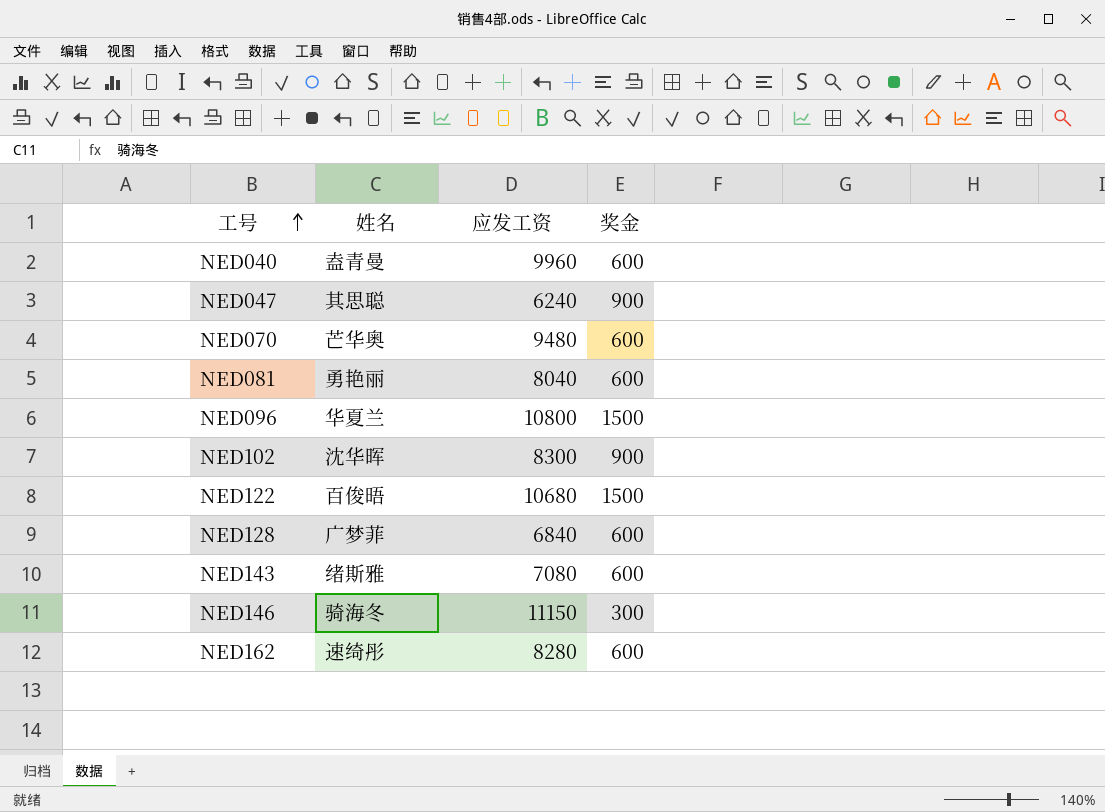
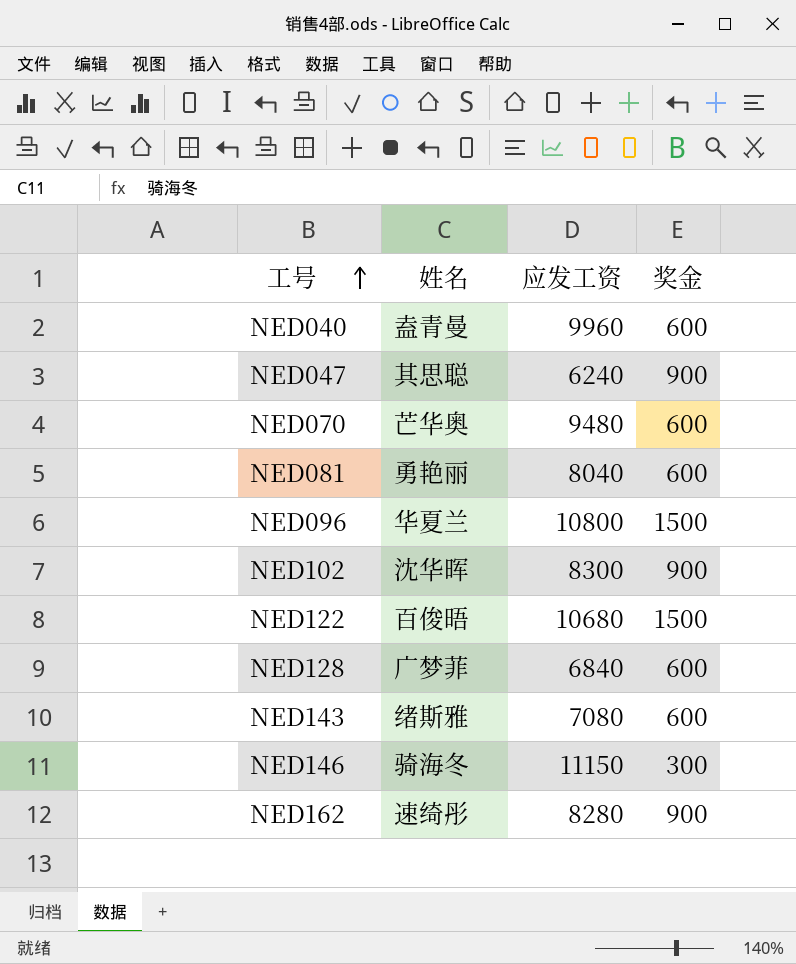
NED162 | 奖金: 600 -> 900

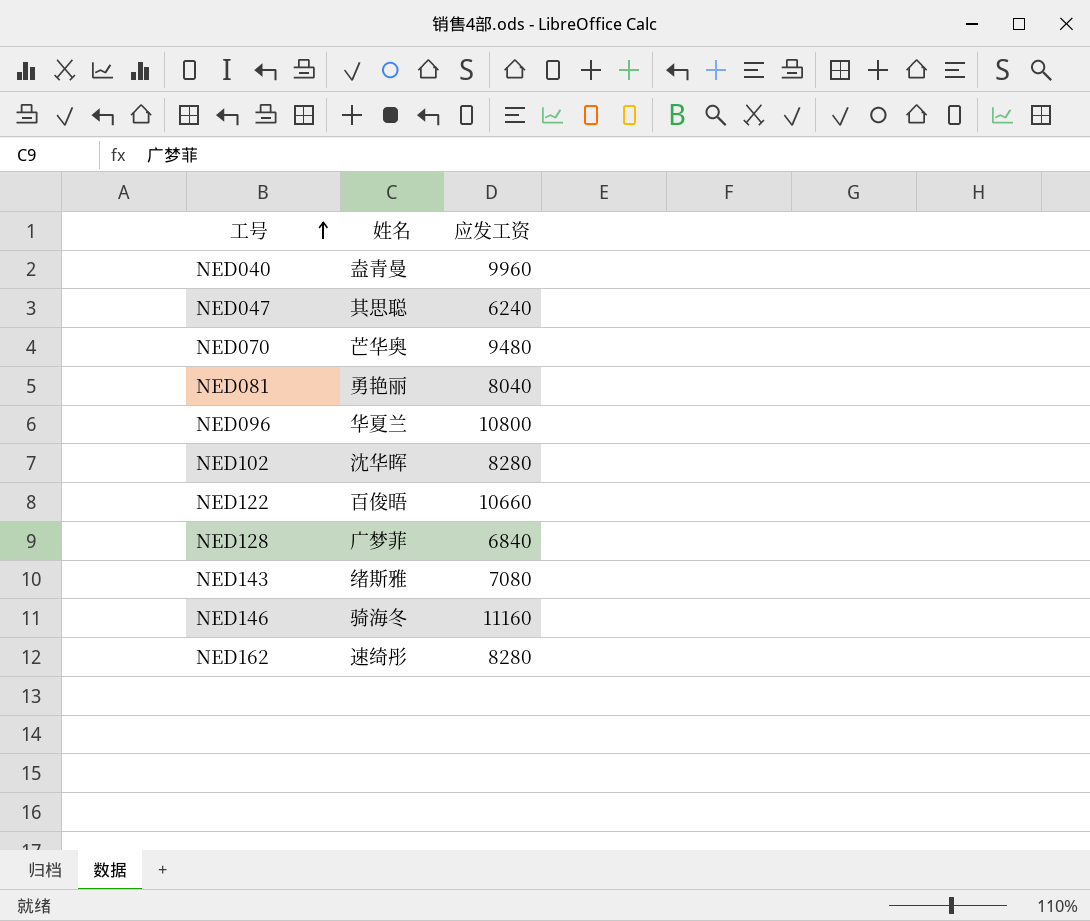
column 奖金 | position: 4 -> none
NED102 | 应发工资: 8300 -> 8280
NED122 | 应发工资: 10680 -> 10660
NED146 | 应发工资: 11150 -> 11160

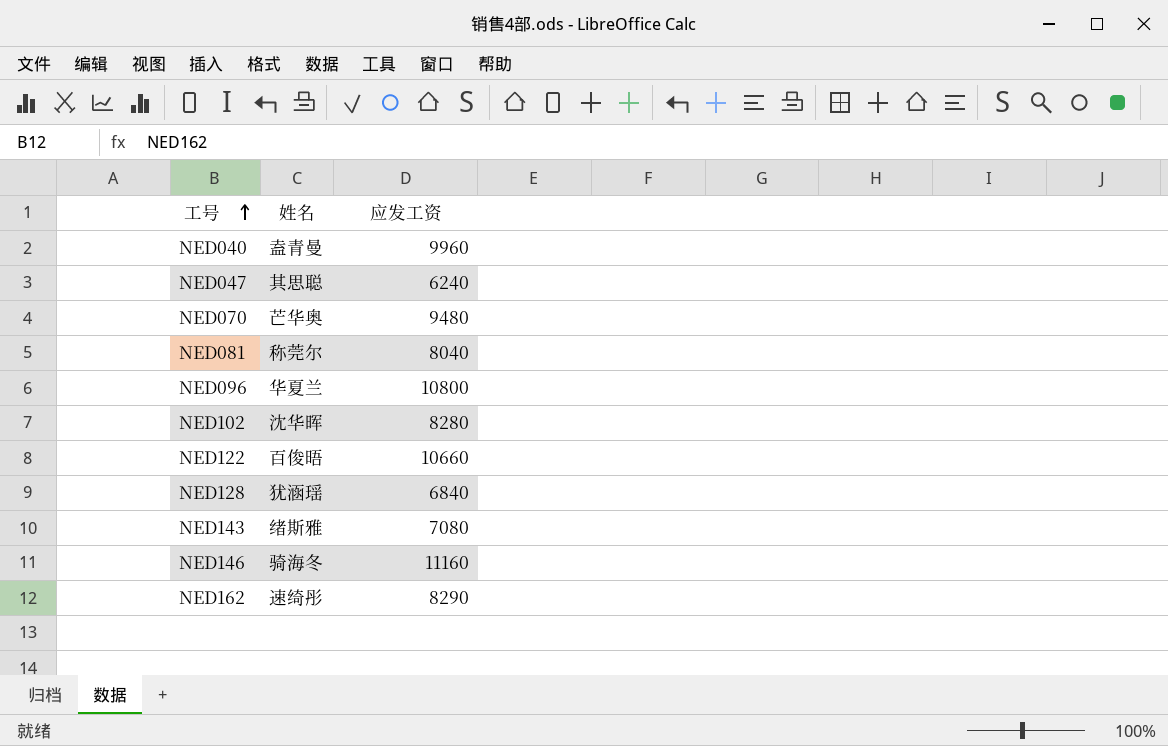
NED081 | 姓名: 勇艳丽 -> 称莞尔
NED128 | 姓名: 广梦菲 -> 犹涵瑶
NED162 | 应发工资: 8280 -> 8290

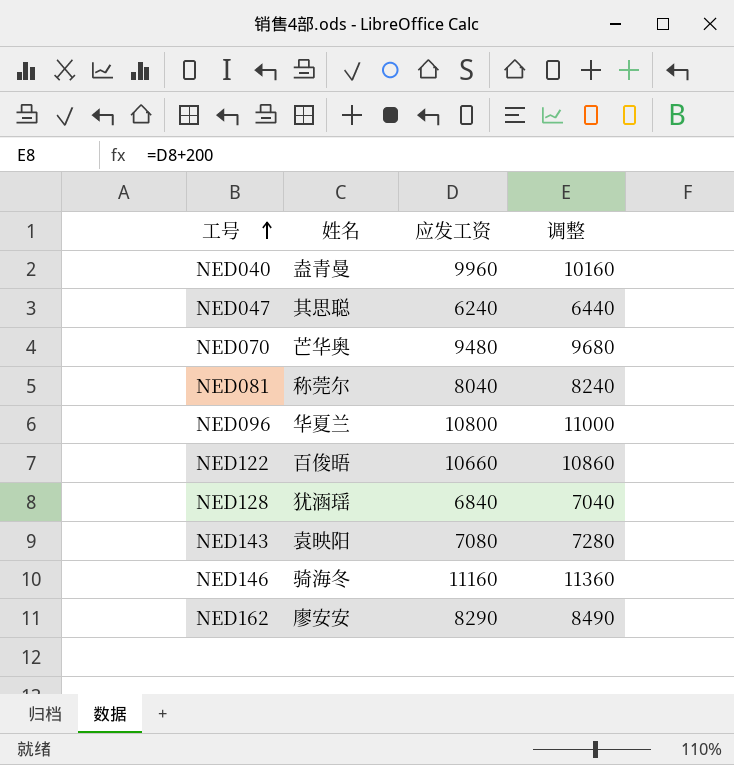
column 调整 | formula: none -> [应发工资] + 200
row NED102: 沈华晖 | 8280 -> none
NED143 | 姓名: 绪斯雅 -> 袁映阳
NED162 | 姓名: 速绮彤 -> 廖安安

